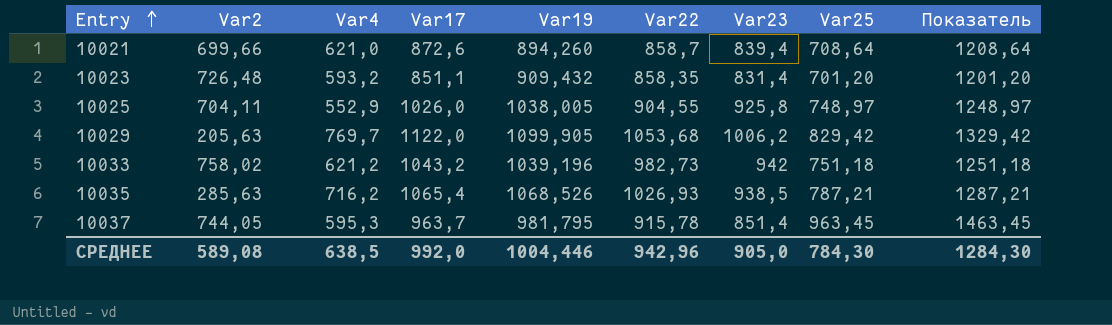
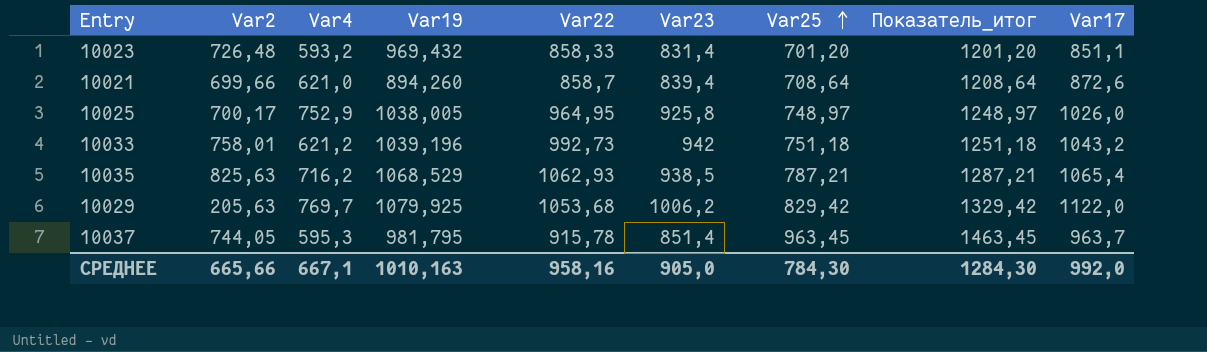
row order: Entry ascending -> Var25 ascending
column name: Показатель -> Показатель_итог
column Var17 | position: 4 -> 9
10023 | Var19: 909,432 -> 969,432
10023 | Var22: 858,35 -> 858,33
10025 | Var2: 704,11 -> 700,17
10025 | Var4: 552,9 -> 752,9
10025 | Var22: 904,55 -> 964,95
10033 | Var2: 758,02 -> 758,01
10033 | Var22: 982,73 -> 992,73
10035 | Var2: 285,63 -> 825,63
10035 | Var19: 1068,526 -> 1068,529
10035 | Var22: 1026,93 -> 1062,93
10029 | Var19: 1099,905 -> 1079,925
СРЕДНЕЕ | Var2: 589,08 -> 665,66
СРЕДНЕЕ | Var4: 638,5 -> 667,1
СРЕДНЕЕ | Var19: 1004,446 -> 1010,163
СРЕДНЕЕ | Var22: 942,96 -> 958,16

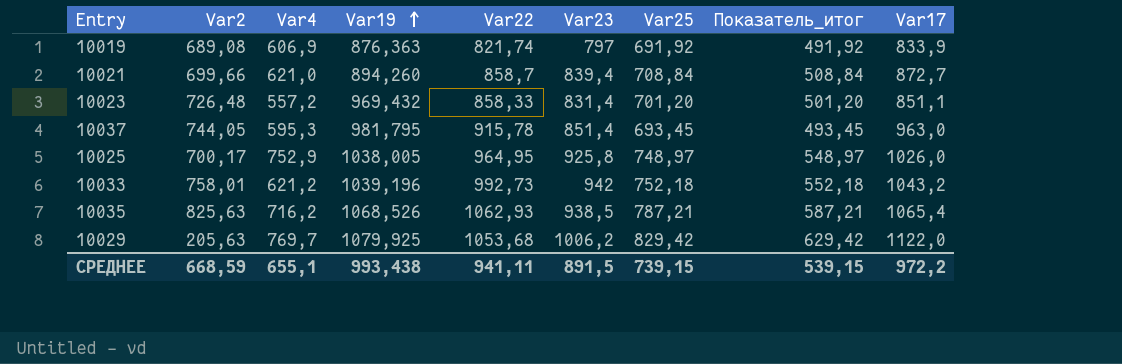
row order: Var25 ascending -> Var19 ascending
column Показатель_итог | formula: [Var25] + 500 -> [Var25] - 200
row 10019: none -> 689,08 | 606,9 | 876,363 | 821,74 | 797 | 691,92 | 491,92 | 833,9
10021 | Var25: 708,64 -> 708,84
10021 | Var17: 872,6 -> 872,7
10023 | Var4: 593,2 -> 557,2
10037 | Var25: 963,45 -> 693,45
10037 | Var17: 963,7 -> 963,0
10033 | Var25: 751,18 -> 752,18
10035 | Var19: 1068,529 -> 1068,526
СРЕДНЕЕ | Var2: 665,66 -> 668,59
СРЕДНЕЕ | Var4: 667,1 -> 655,1
СРЕДНЕЕ | Var19: 1010,163 -> 993,438
СРЕДНЕЕ | Var22: 958,16 -> 941,11
СРЕДНЕЕ | Var23: 905,0 -> 891,5
СРЕДНЕЕ | Var25: 784,30 -> 739,15
СРЕДНЕЕ | Показатель_итог: 1284,30 -> 539,15
СРЕДНЕЕ | Var17: 992,0 -> 972,2

